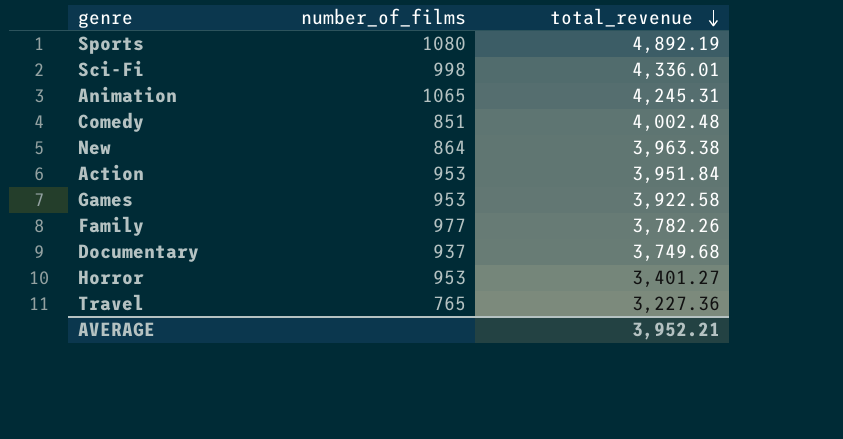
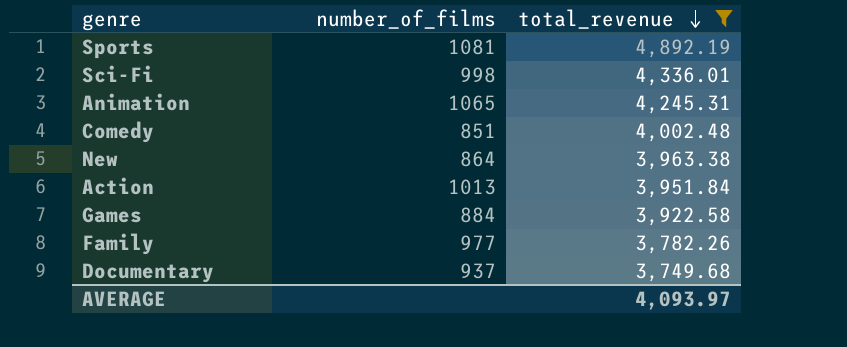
filter: none -> total_revenue >= 3,749.68
Sports | number_of_films: 1080 -> 1081
Action | number_of_films: 953 -> 1013
Games | number_of_films: 953 -> 884
AVERAGE | total_revenue: 3,952.21 -> 4,093.97

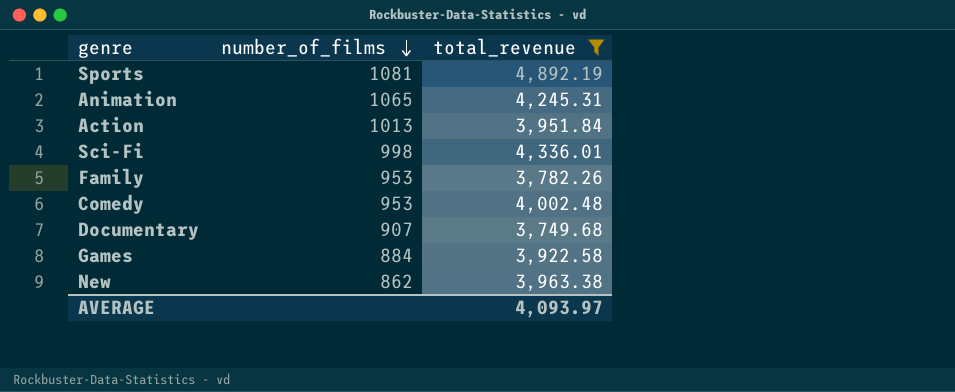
row order: total_revenue descending -> number_of_films descending
Family | number_of_films: 977 -> 953
Comedy | number_of_films: 851 -> 953
Documentary | number_of_films: 937 -> 907
New | number_of_films: 864 -> 862

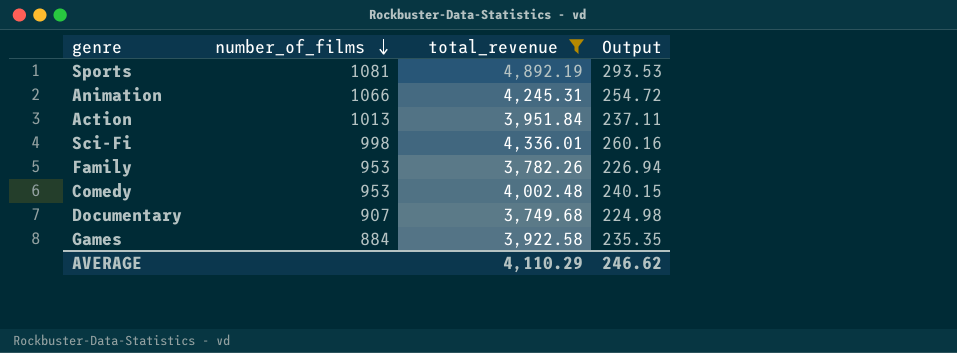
column Output | formula: none -> [total_revenue] * 0.06
row New: 862 | 3,963.38 -> none
Animation | number_of_films: 1065 -> 1066
AVERAGE | total_revenue: 4,093.97 -> 4,110.29

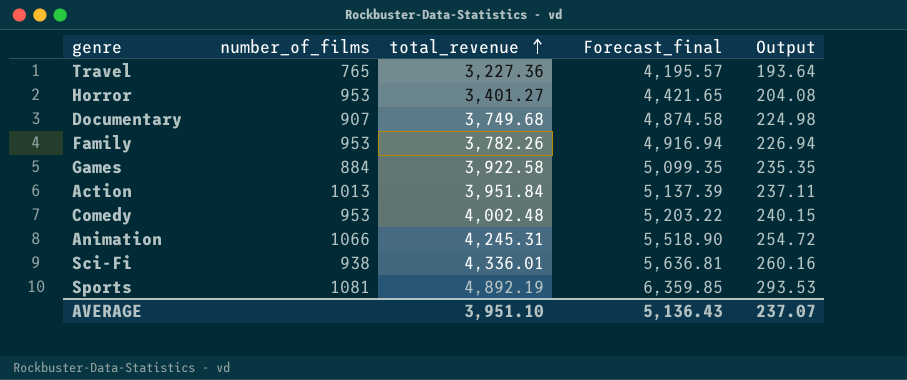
filter: total_revenue >= 3,749.68 -> none
row order: number_of_films descending -> total_revenue ascending
column Forecast_final | formula: none -> [total_revenue] * 1.3
Sci-Fi | number_of_films: 998 -> 938
AVERAGE | total_revenue: 4,110.29 -> 3,951.10
AVERAGE | Output: 246.62 -> 237.07

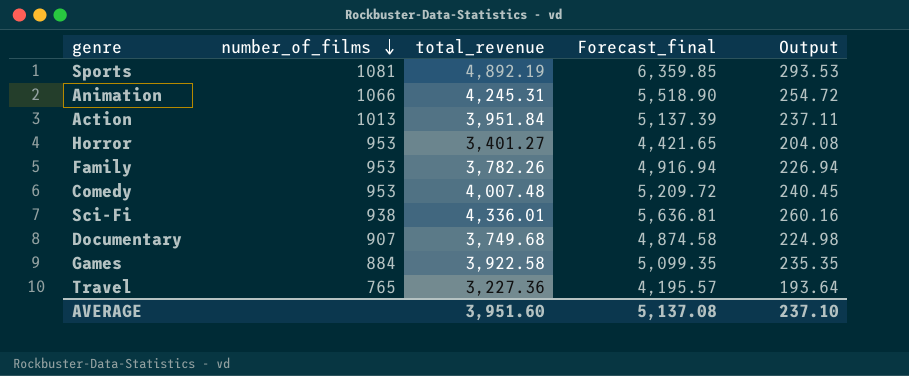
row order: total_revenue ascending -> number_of_films descending
Comedy | total_revenue: 4,002.48 -> 4,007.48
Comedy | Forecast_final: 5,203.22 -> 5,209.72
Comedy | Output: 240.15 -> 240.45
AVERAGE | total_revenue: 3,951.10 -> 3,951.60
AVERAGE | Forecast_final: 5,136.43 -> 5,137.08
AVERAGE | Output: 237.07 -> 237.10

